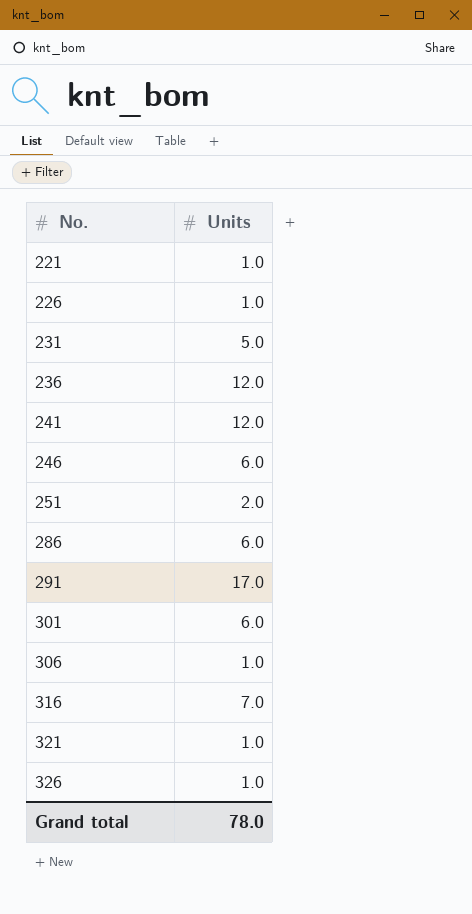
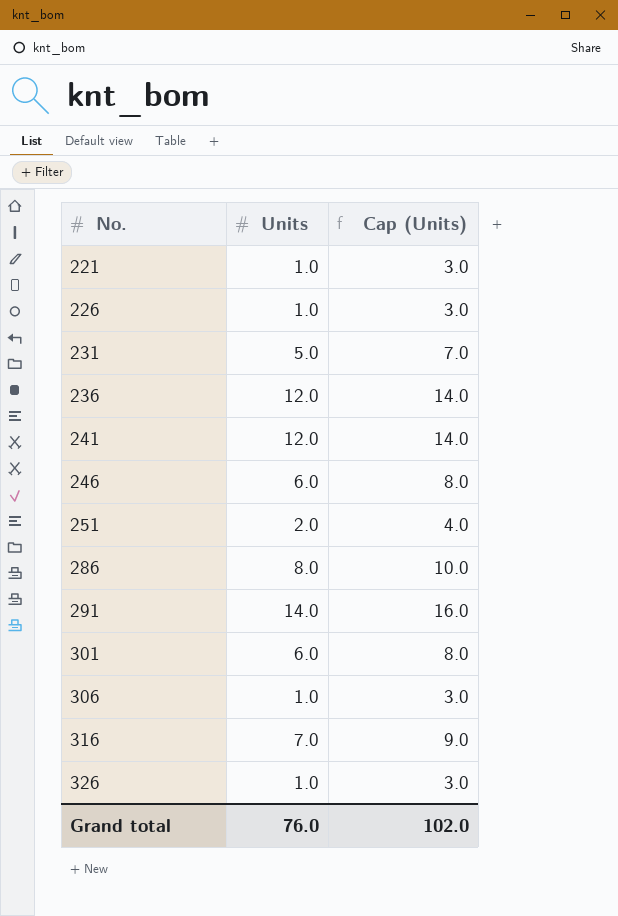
column Cap (Units) | formula: none -> [Units] + 2
row 321: 1.0 -> none
286 | Units: 6.0 -> 8.0
291 | Units: 17.0 -> 14.0
Grand total | Units: 78.0 -> 76.0

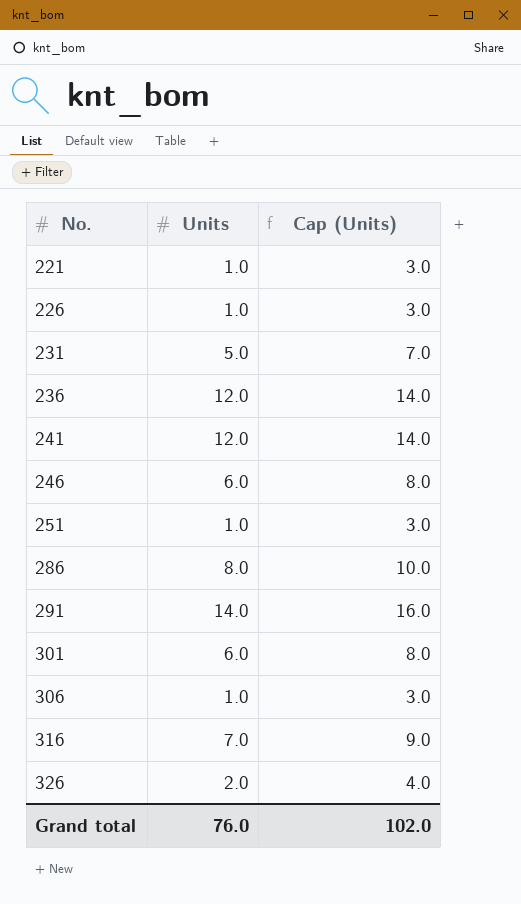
251 | Units: 2.0 -> 1.0
251 | Cap (Units): 4.0 -> 3.0
326 | Units: 1.0 -> 2.0
326 | Cap (Units): 3.0 -> 4.0

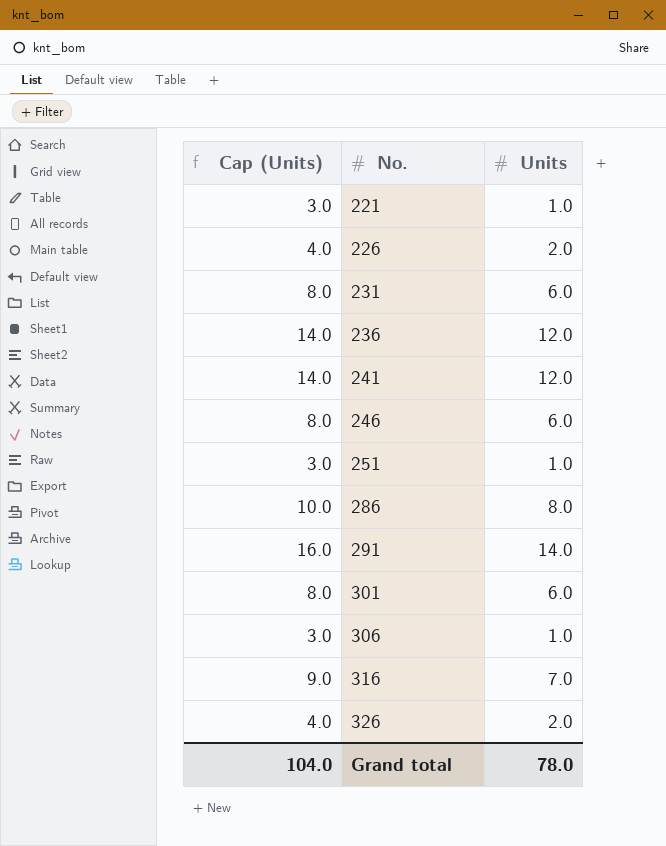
column Cap (Units) | position: 3 -> 1
226 | Cap (Units): 3.0 -> 4.0
226 | Units: 1.0 -> 2.0
231 | Cap (Units): 7.0 -> 8.0
231 | Units: 5.0 -> 6.0
Grand total | Cap (Units): 102.0 -> 104.0
Grand total | Units: 76.0 -> 78.0

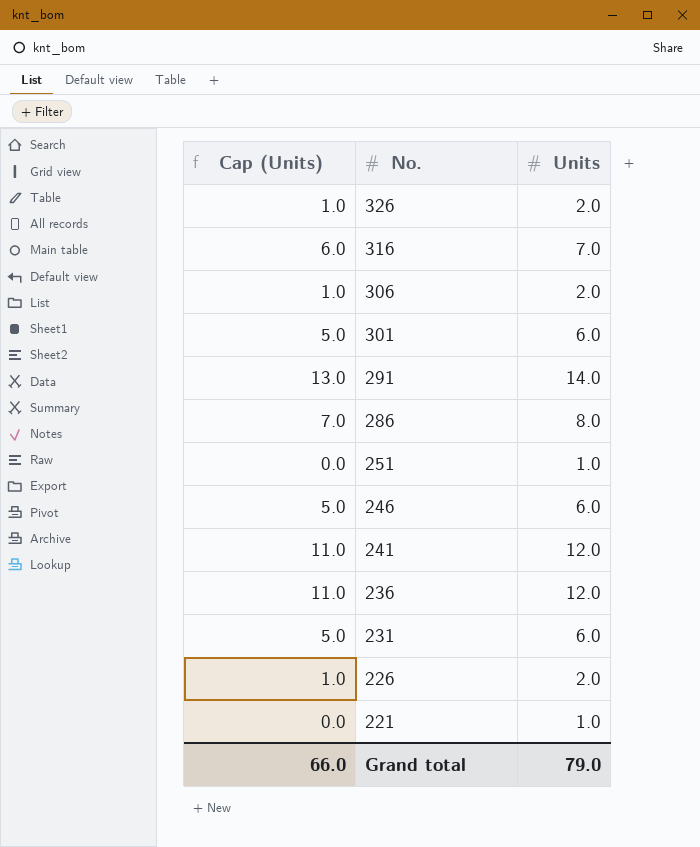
row order: No. ascending -> No. descending
column Cap (Units) | formula: [Units] + 2 -> [Units] - 1
306 | Units: 1.0 -> 2.0
Grand total | Cap (Units): 104.0 -> 66.0
Grand total | Units: 78.0 -> 79.0

